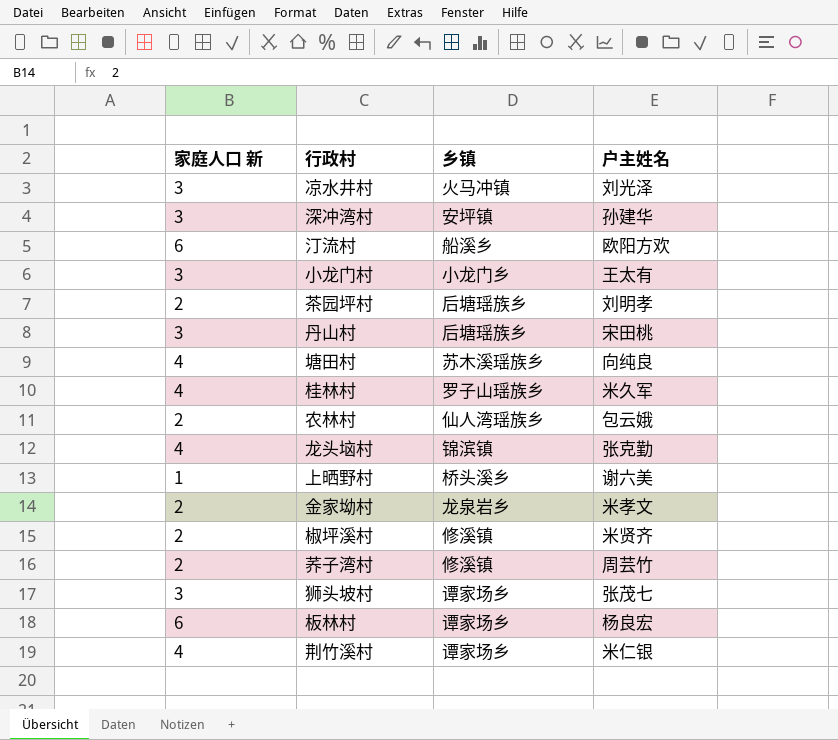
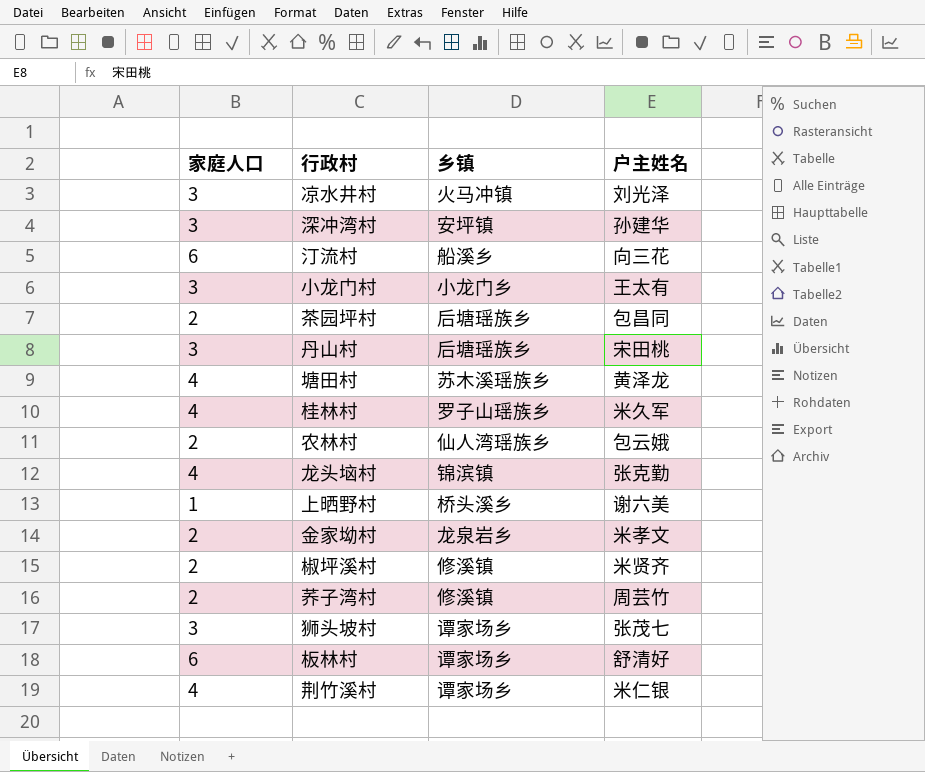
column name: 家庭人口 新 -> 家庭人口
汀流村 | 户主姓名: 欧阳方欢 -> 向三花
茶园坪村 | 户主姓名: 刘明孝 -> 包昌同
塘田村 | 户主姓名: 向纯良 -> 黄泽龙
板林村 | 户主姓名: 杨良宏 -> 舒清好

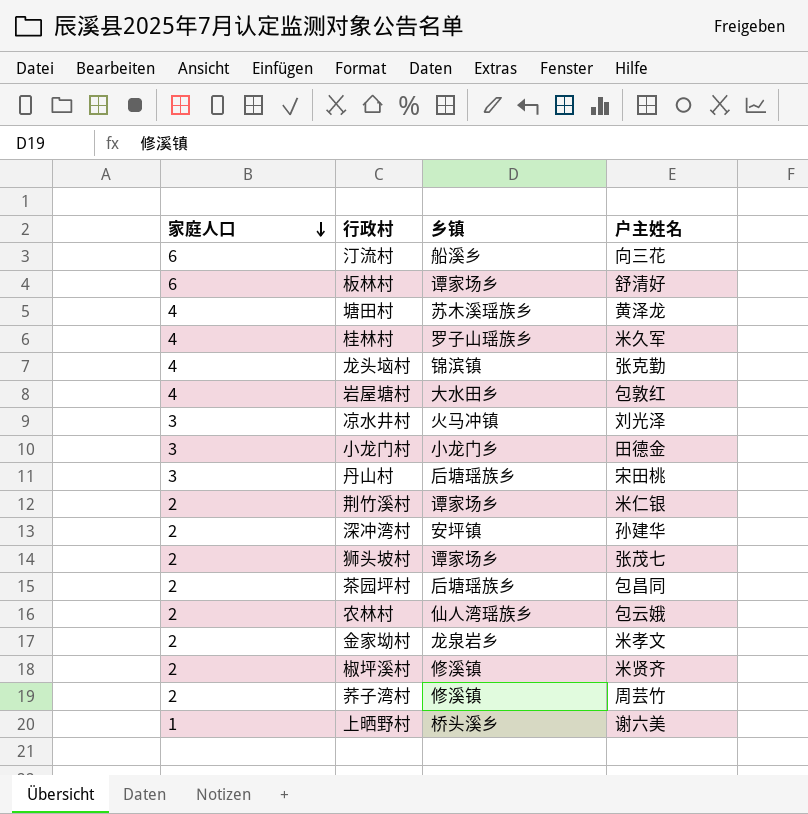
row order: none -> 家庭人口 descending
row 岩屋塘村: none -> 4 | 大水田乡 | 包敦红
小龙门村 | 户主姓名: 王太有 -> 田德金
荆竹溪村 | 家庭人口: 4 -> 2
深冲湾村 | 家庭人口: 3 -> 2
狮头坡村 | 家庭人口: 3 -> 2

